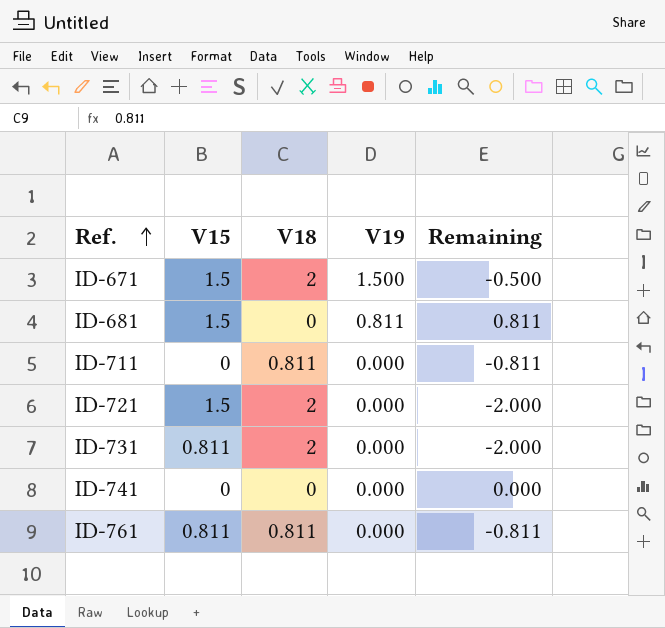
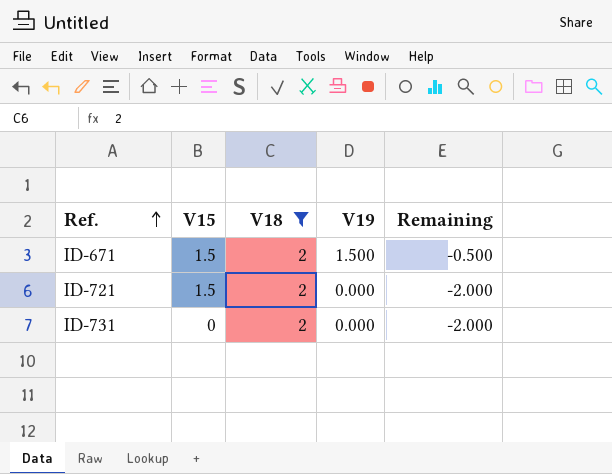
filter: none -> V18 = 2
ID-731 | V15: 0.811 -> 0

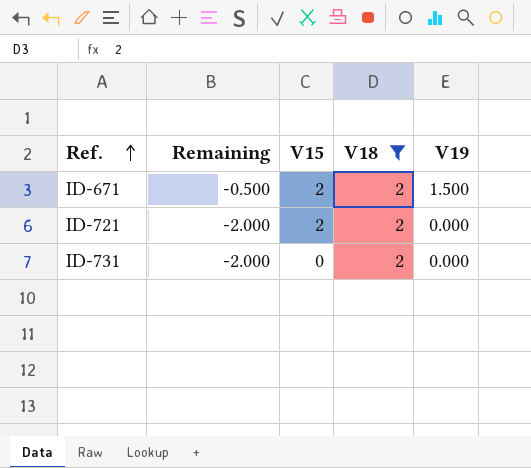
column Remaining | position: 5 -> 2
ID-671 | V15: 1.5 -> 2
ID-721 | V15: 1.5 -> 2

